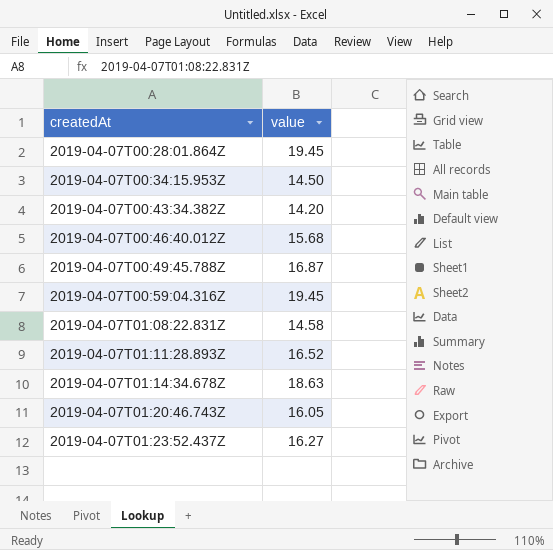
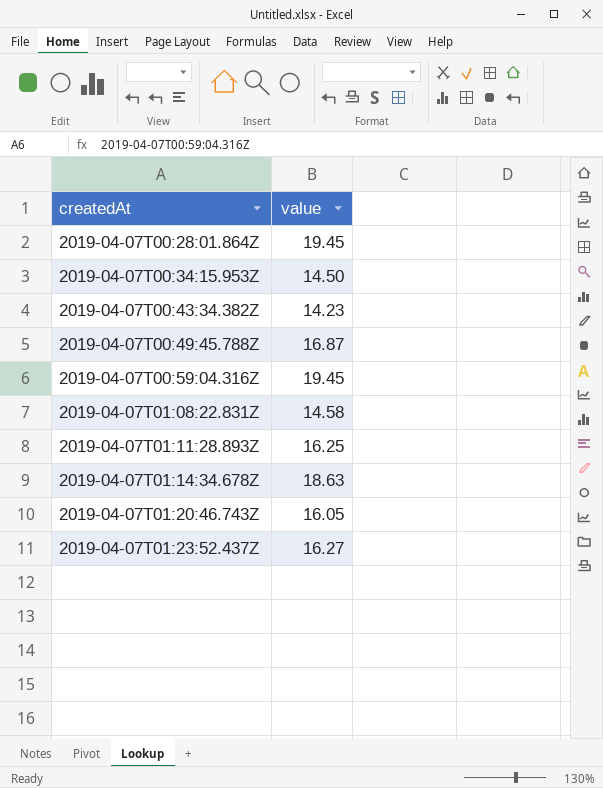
row 2019-04-07T00:46:40.012Z: 15.68 -> none
2019-04-07T00:43:34.382Z | value: 14.20 -> 14.23
2019-04-07T01:11:28.893Z | value: 16.52 -> 16.25

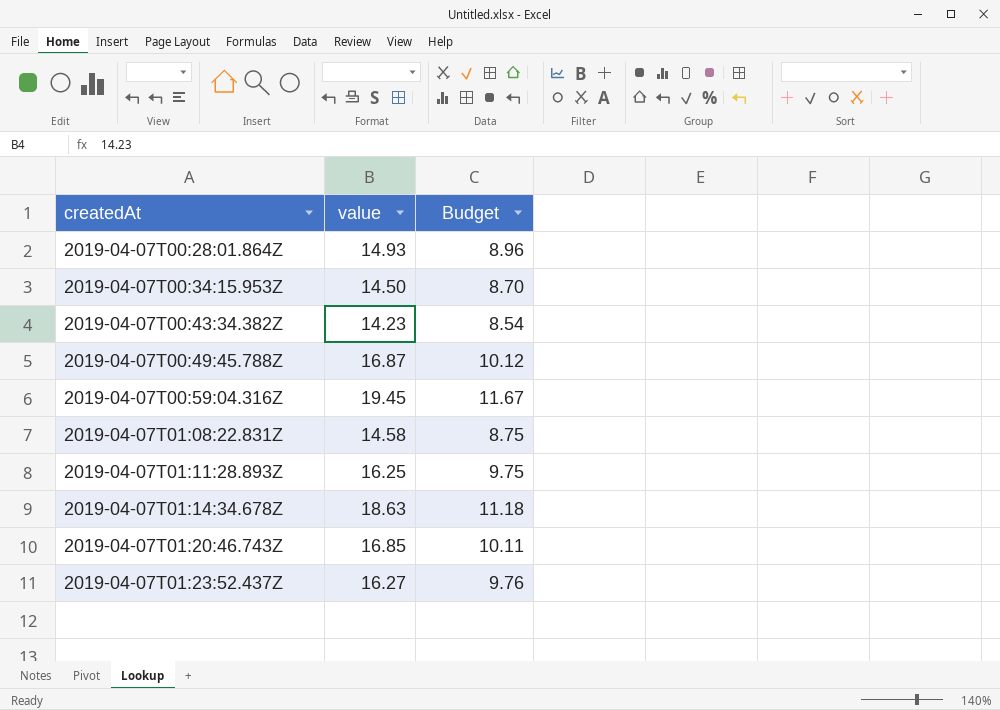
column Budget | formula: none -> [value] * 0.6
2019-04-07T00:28:01.864Z | value: 19.45 -> 14.93
2019-04-07T01:20:46.743Z | value: 16.05 -> 16.85

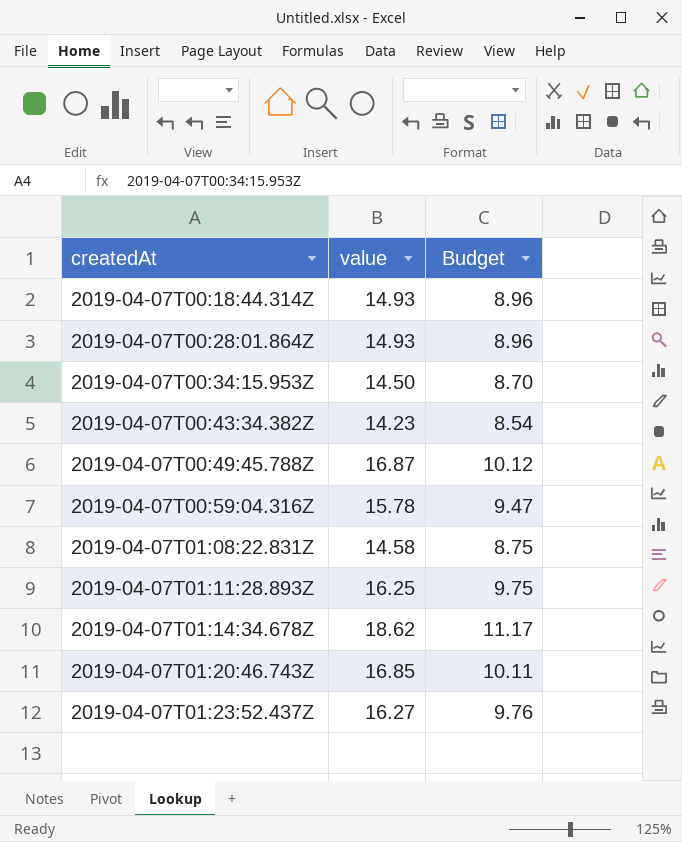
row 2019-04-07T00:18:44.314Z: none -> 14.93 | 8.96
2019-04-07T00:59:04.316Z | value: 19.45 -> 15.78
2019-04-07T00:59:04.316Z | Budget: 11.67 -> 9.47
2019-04-07T01:14:34.678Z | value: 18.63 -> 18.62
2019-04-07T01:14:34.678Z | Budget: 11.18 -> 11.17

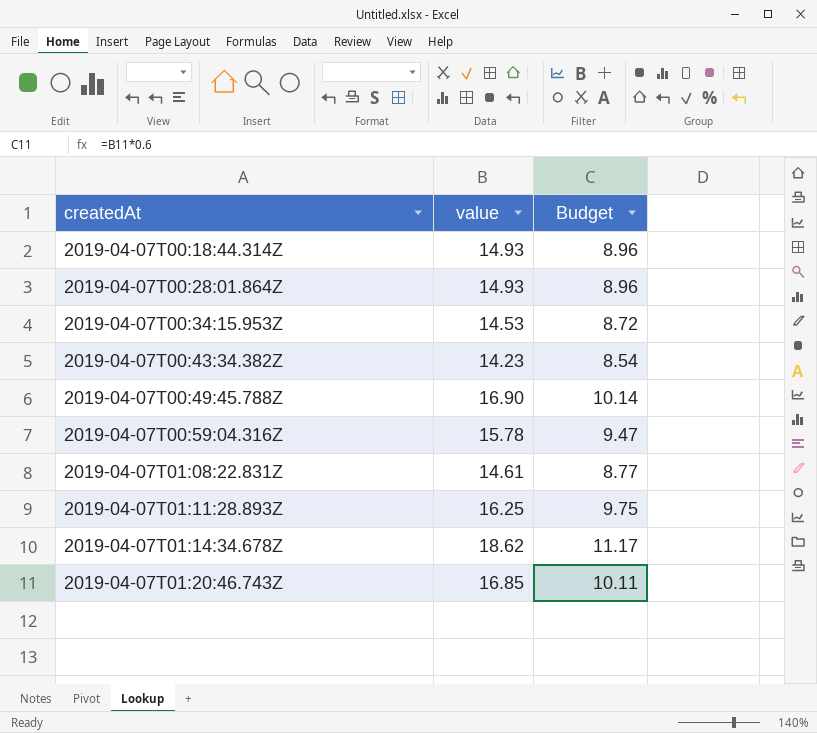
row 2019-04-07T01:23:52.437Z: 16.27 | 9.76 -> none
2019-04-07T00:34:15.953Z | value: 14.50 -> 14.53
2019-04-07T00:34:15.953Z | Budget: 8.70 -> 8.72
2019-04-07T00:49:45.788Z | value: 16.87 -> 16.90
2019-04-07T00:49:45.788Z | Budget: 10.12 -> 10.14
2019-04-07T01:08:22.831Z | value: 14.58 -> 14.61
2019-04-07T01:08:22.831Z | Budget: 8.75 -> 8.77

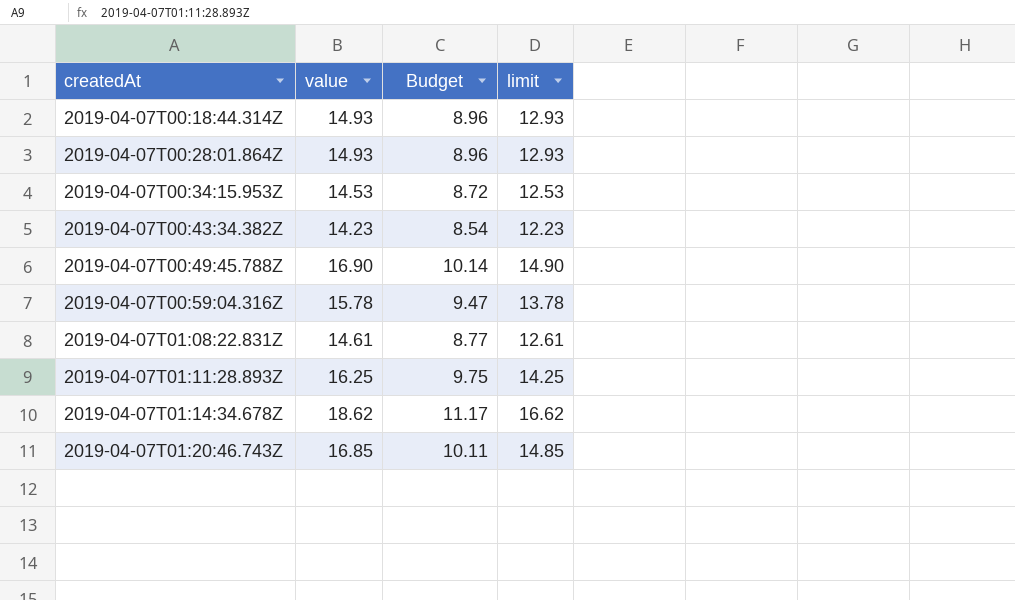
column limit | formula: none -> [value] - 2

